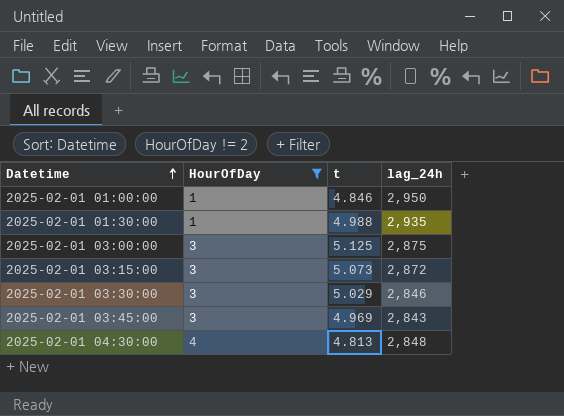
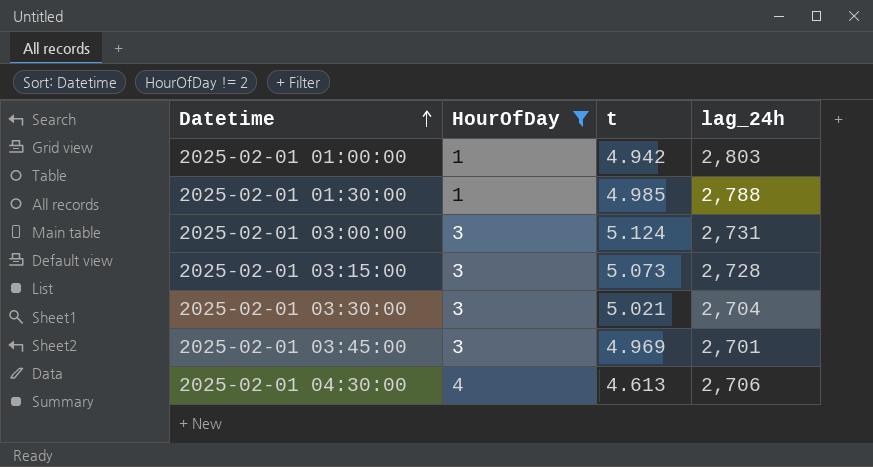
2025-02-01 01:00:00 | t: 4.846 -> 4.942
2025-02-01 01:00:00 | lag_24h: 2,950 -> 2,803
2025-02-01 01:30:00 | t: 4.988 -> 4.985
2025-02-01 01:30:00 | lag_24h: 2,935 -> 2,788
2025-02-01 03:00:00 | t: 5.125 -> 5.124
2025-02-01 03:00:00 | lag_24h: 2,875 -> 2,731
2025-02-01 03:15:00 | lag_24h: 2,872 -> 2,728
2025-02-01 03:30:00 | t: 5.029 -> 5.021
2025-02-01 03:30:00 | lag_24h: 2,846 -> 2,704
2025-02-01 03:45:00 | lag_24h: 2,843 -> 2,701
2025-02-01 04:30:00 | t: 4.813 -> 4.613
2025-02-01 04:30:00 | lag_24h: 2,848 -> 2,706

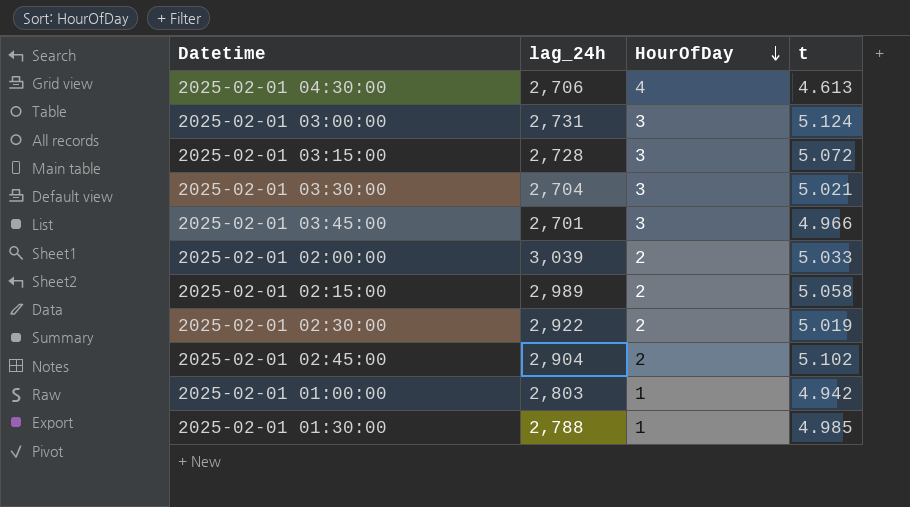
filter: HourOfDay != 2 -> none
row order: Datetime ascending -> HourOfDay descending
column lag_24h | position: 4 -> 2
2025-02-01 03:15:00 | t: 5.073 -> 5.072
2025-02-01 03:45:00 | t: 4.969 -> 4.966

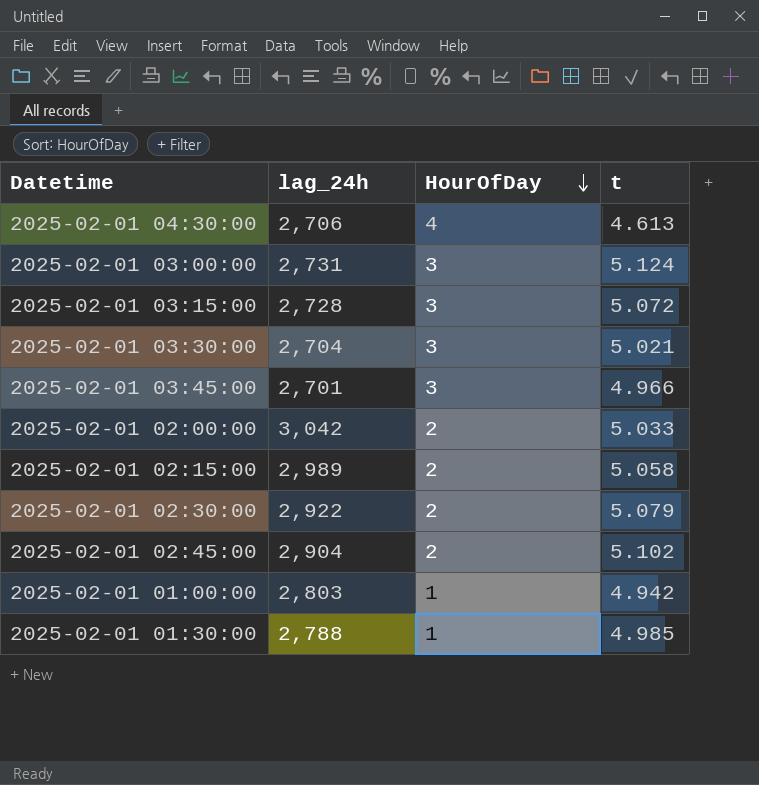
2025-02-01 02:00:00 | lag_24h: 3,039 -> 3,042
2025-02-01 02:30:00 | t: 5.019 -> 5.079

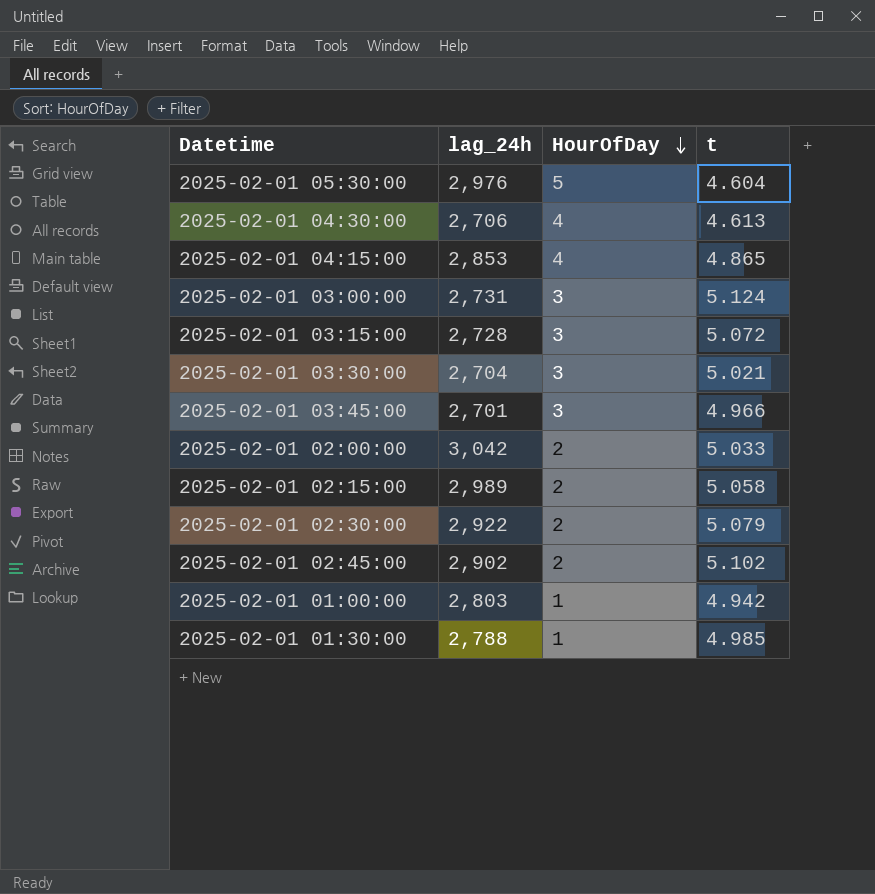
row 2025-02-01 05:30:00: none -> 2,976 | 5 | 4.604
row 2025-02-01 04:15:00: none -> 2,853 | 4 | 4.865
2025-02-01 02:45:00 | lag_24h: 2,904 -> 2,902

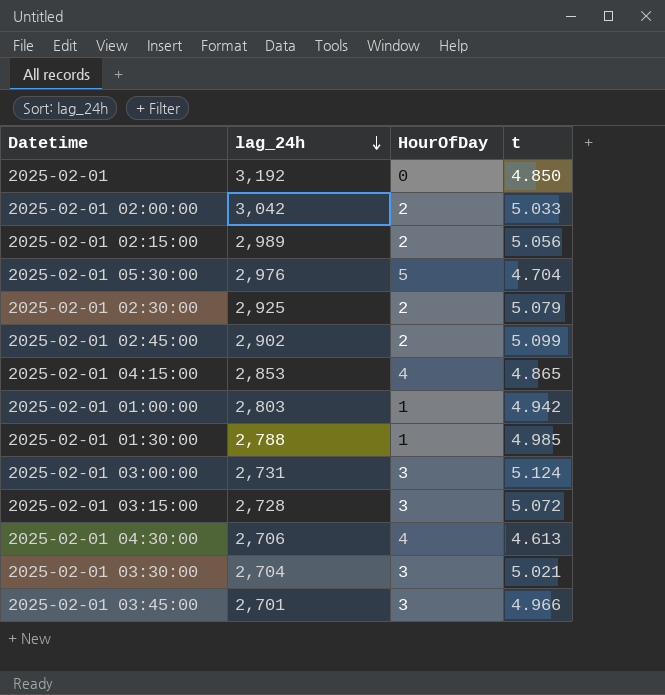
row order: HourOfDay descending -> lag_24h descending
row 2025-02-01: none -> 3,192 | 0 | 4.850
2025-02-01 02:15:00 | t: 5.058 -> 5.056
2025-02-01 05:30:00 | t: 4.604 -> 4.704
2025-02-01 02:30:00 | lag_24h: 2,922 -> 2,925
2025-02-01 02:45:00 | t: 5.102 -> 5.099

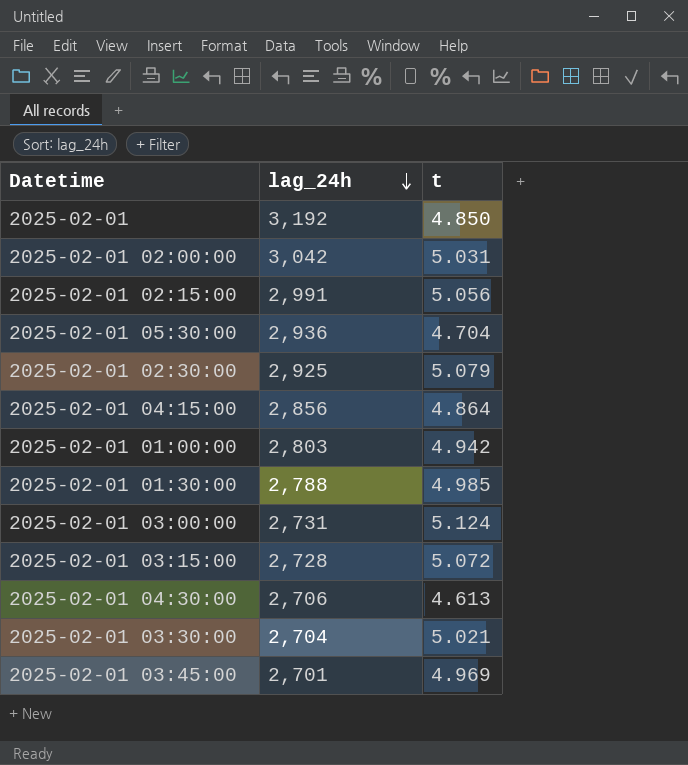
column HourOfDay | position: 3 -> none
row 2025-02-01 02:45:00: 2,902 | 2 | 5.099 -> none
2025-02-01 02:00:00 | t: 5.033 -> 5.031
2025-02-01 02:15:00 | lag_24h: 2,989 -> 2,991
2025-02-01 05:30:00 | lag_24h: 2,976 -> 2,936
2025-02-01 04:15:00 | lag_24h: 2,853 -> 2,856
2025-02-01 04:15:00 | t: 4.865 -> 4.864
2025-02-01 03:45:00 | t: 4.966 -> 4.969

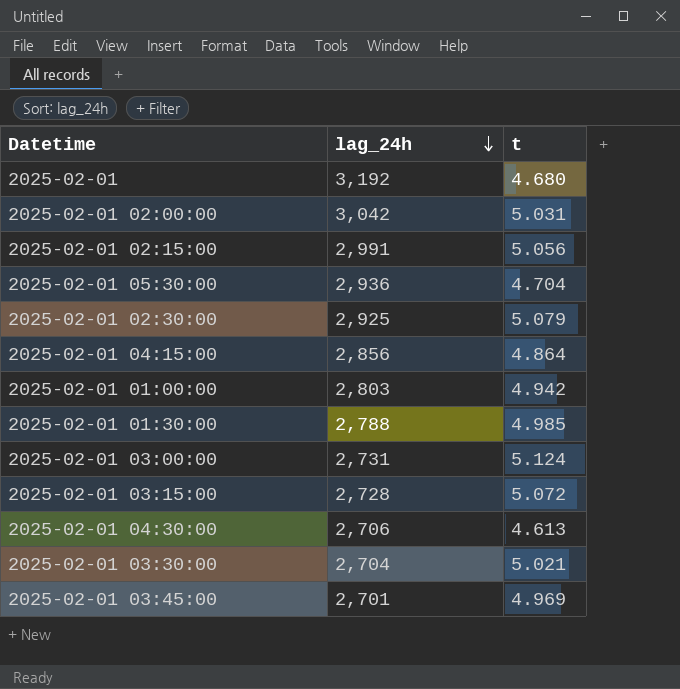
2025-02-01 | t: 4.850 -> 4.680

